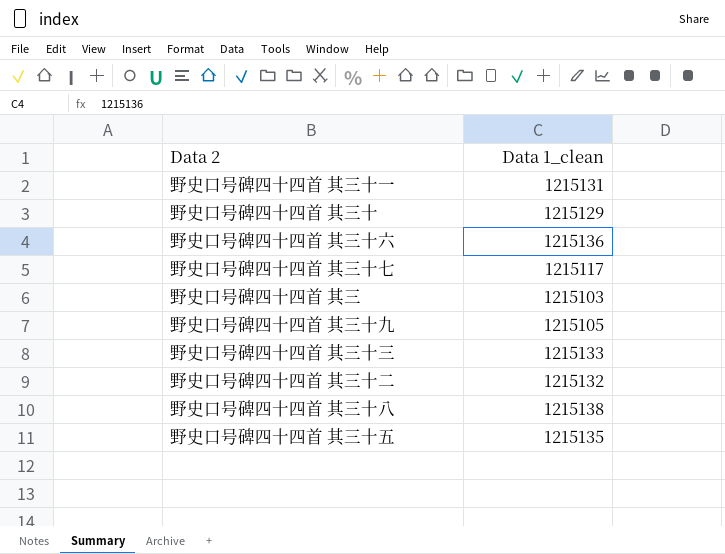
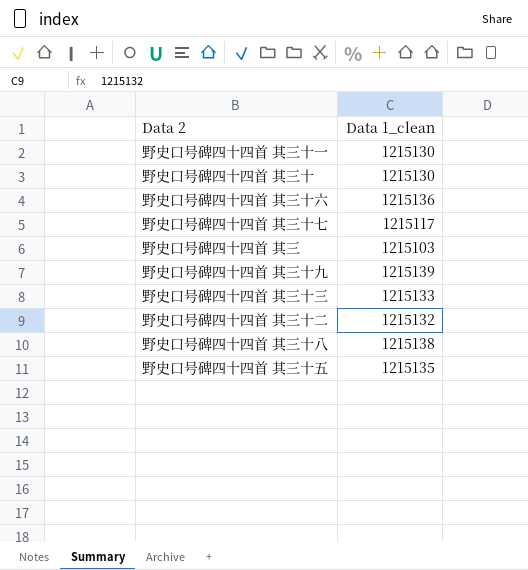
野史口号碑四十四首 其三十一 | Data 1_clean: 1215131 -> 1215130
野史口号碑四十四首 其三十 | Data 1_clean: 1215129 -> 1215130
野史口号碑四十四首 其三十九 | Data 1_clean: 1215105 -> 1215139

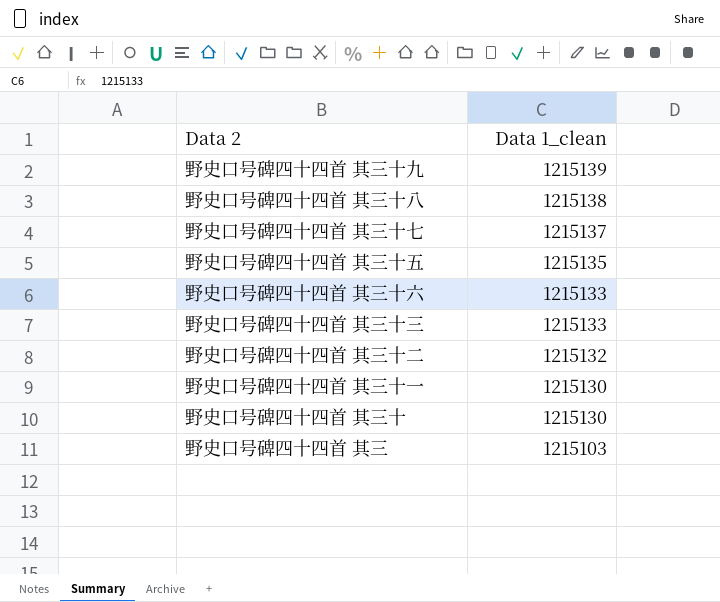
row order: none -> Data 1_clean descending
野史口号碑四十四首 其三十七 | Data 1_clean: 1215117 -> 1215137
野史口号碑四十四首 其三十六 | Data 1_clean: 1215136 -> 1215133

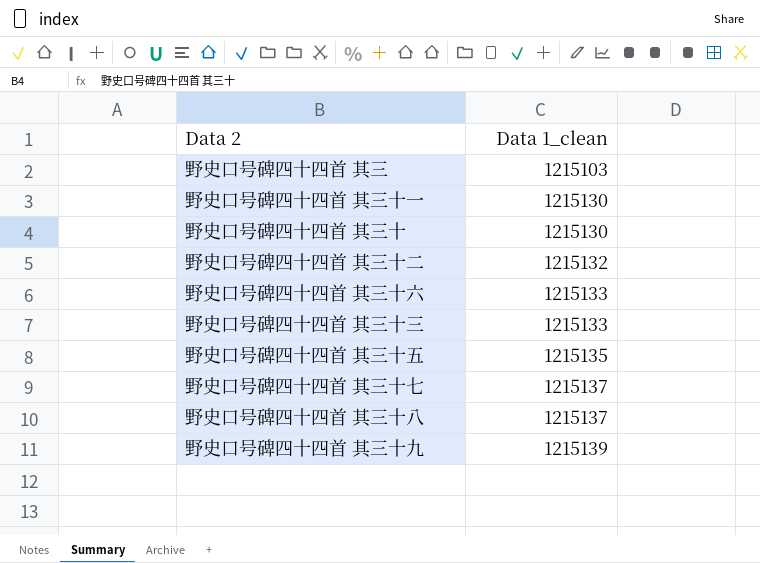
row order: Data 1_clean descending -> Data 1_clean ascending
野史口号碑四十四首 其三十八 | Data 1_clean: 1215138 -> 1215137

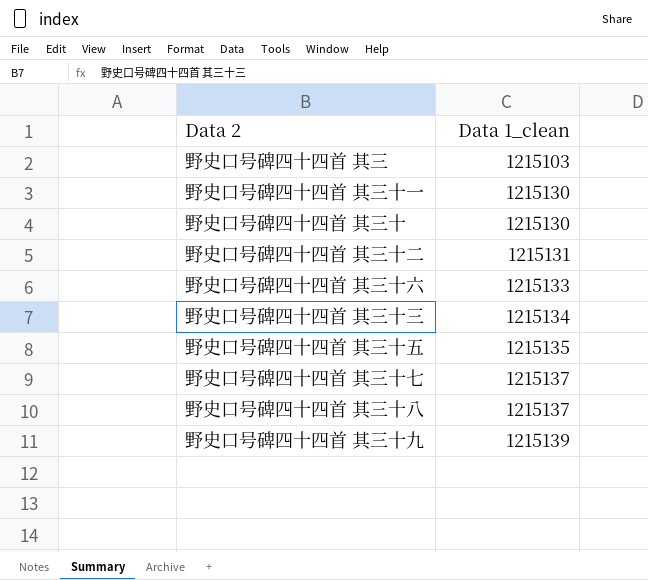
野史口号碑四十四首 其三十二 | Data 1_clean: 1215132 -> 1215131
野史口号碑四十四首 其三十三 | Data 1_clean: 1215133 -> 1215134

